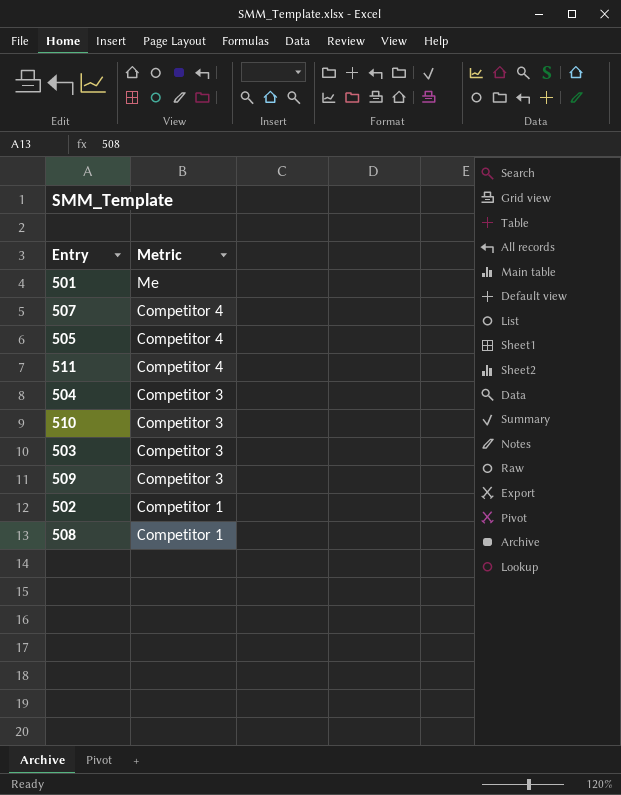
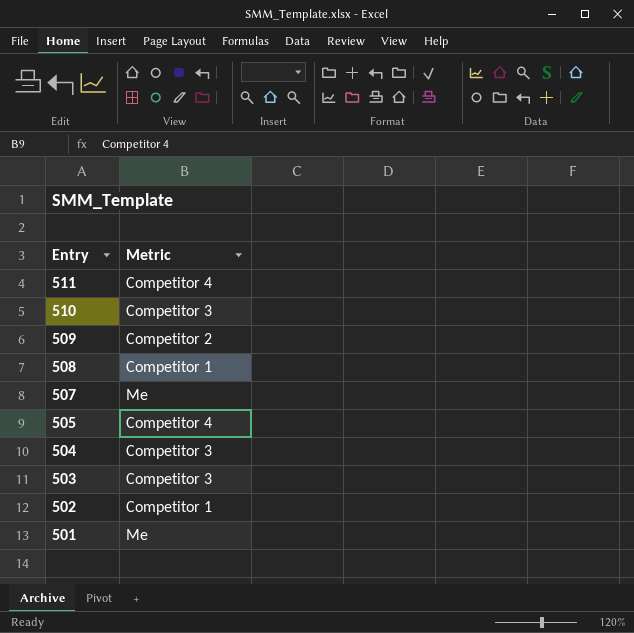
row order: Metric descending -> Entry descending
509 | Metric: Competitor 3 -> Competitor 2
507 | Metric: Competitor 4 -> Me

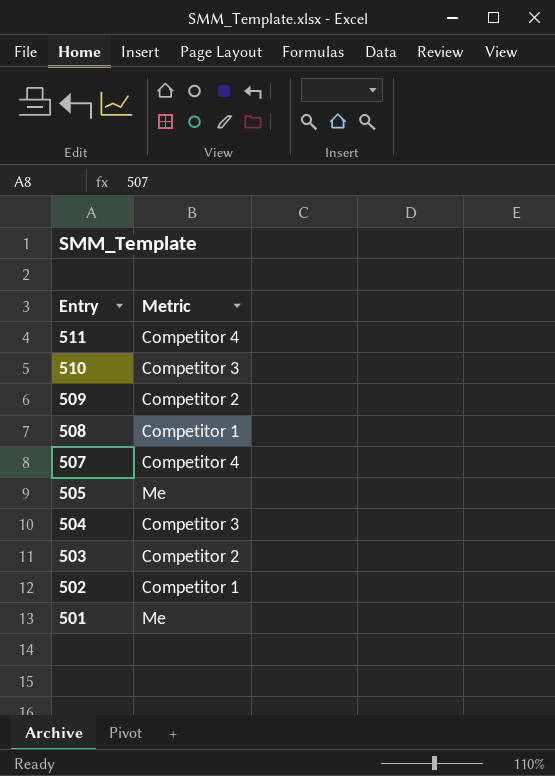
507 | Metric: Me -> Competitor 4
505 | Metric: Competitor 4 -> Me
503 | Metric: Competitor 3 -> Competitor 2

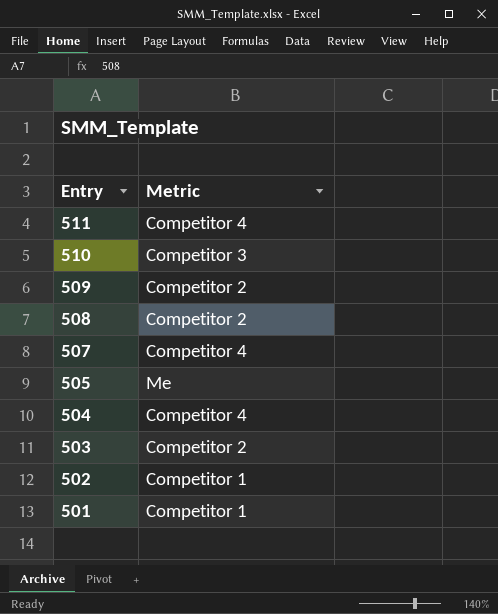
508 | Metric: Competitor 1 -> Competitor 2
504 | Metric: Competitor 3 -> Competitor 4
501 | Metric: Me -> Competitor 1

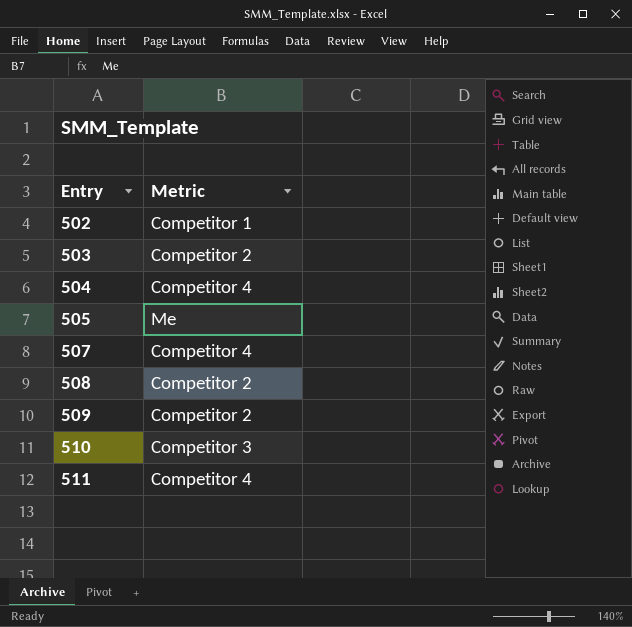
row order: Entry descending -> Entry ascending
row 501: Competitor 1 -> none

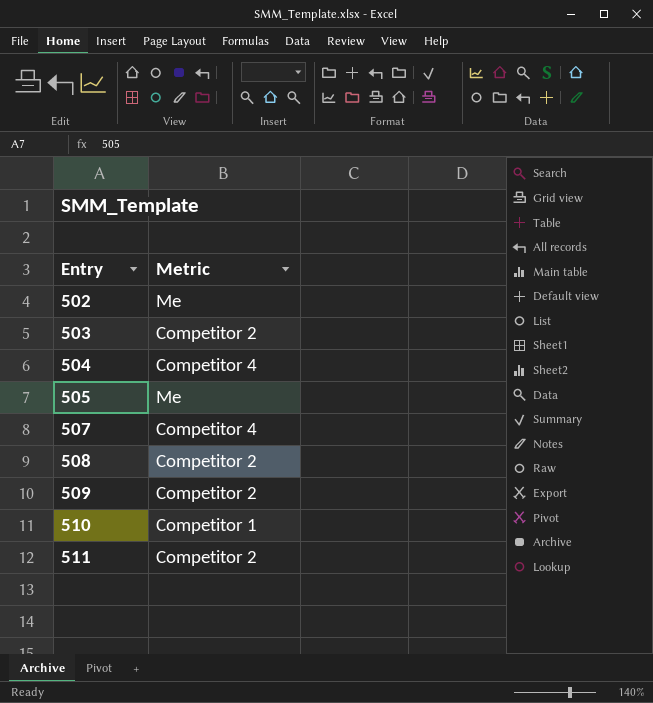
502 | Metric: Competitor 1 -> Me
510 | Metric: Competitor 3 -> Competitor 1
511 | Metric: Competitor 4 -> Competitor 2

